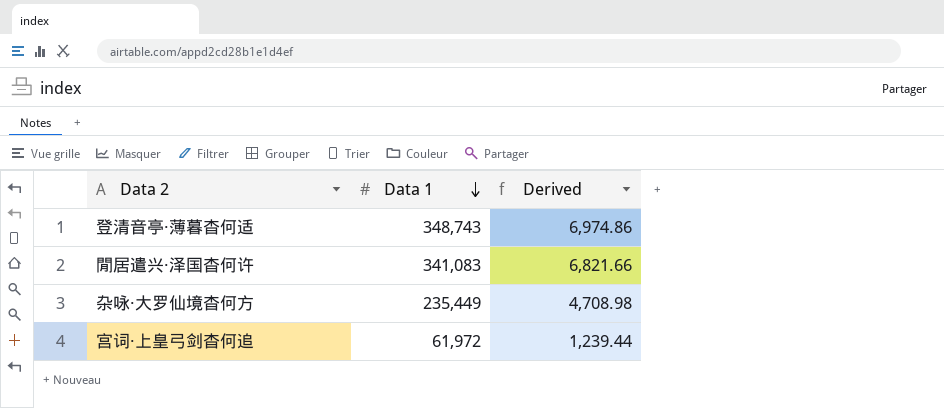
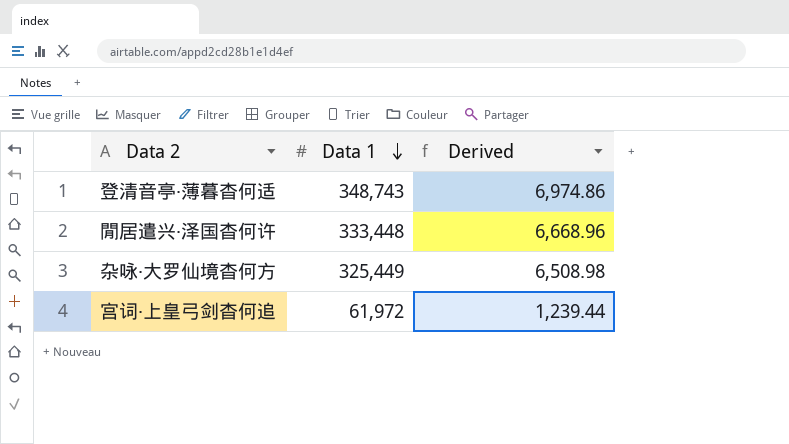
閒居遣兴·泽国杳何许 | Data 1: 341,083 -> 333,448
閒居遣兴·泽国杳何许 | Derived: 6,821.66 -> 6,668.96
杂咏·大罗仙境杳何方 | Data 1: 235,449 -> 325,449
杂咏·大罗仙境杳何方 | Derived: 4,708.98 -> 6,508.98

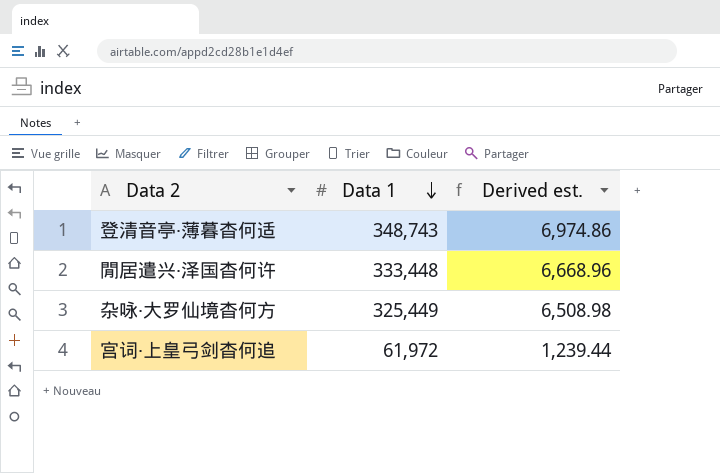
column name: Derived -> Derived est.

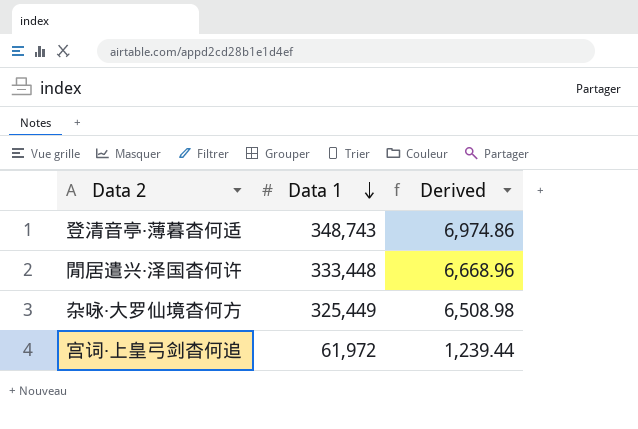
column name: Derived est. -> Derived

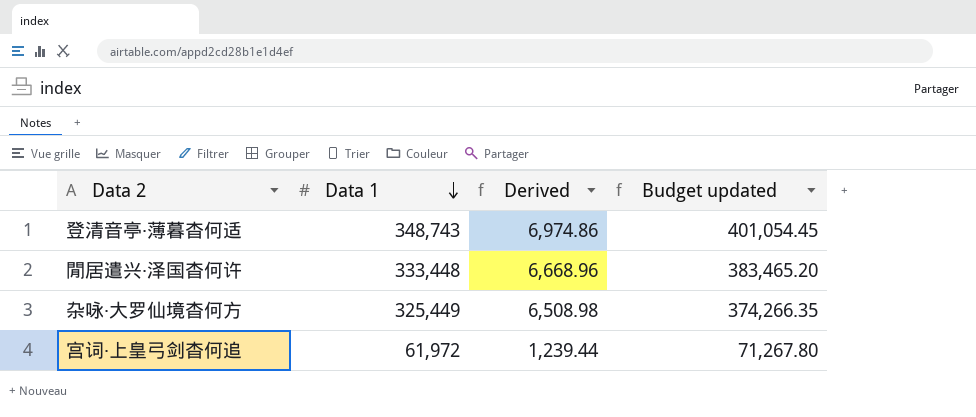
column Budget updated | formula: none -> [Data 1] * 1.15

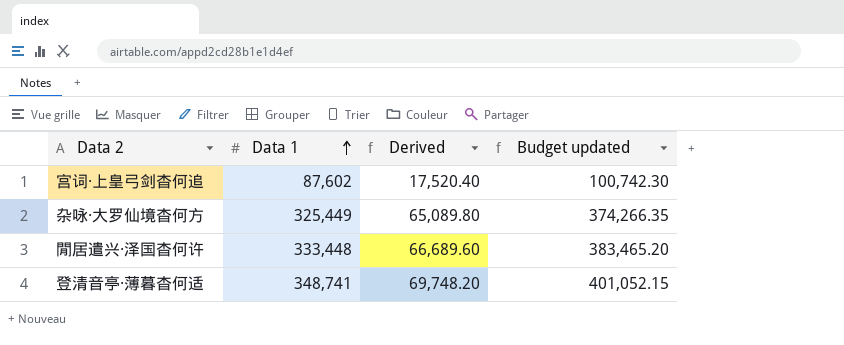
row order: Data 1 descending -> Data 1 ascending
column Derived | formula: [Data 1] * 0.02 -> [Data 1] * 0.2
宫词·上皇弓剑杳何追 | Data 1: 61,972 -> 87,602
宫词·上皇弓剑杳何追 | Budget updated: 71,267.80 -> 100,742.30
登清音亭·薄暮杳何适 | Data 1: 348,743 -> 348,741
登清音亭·薄暮杳何适 | Budget updated: 401,054.45 -> 401,052.15

